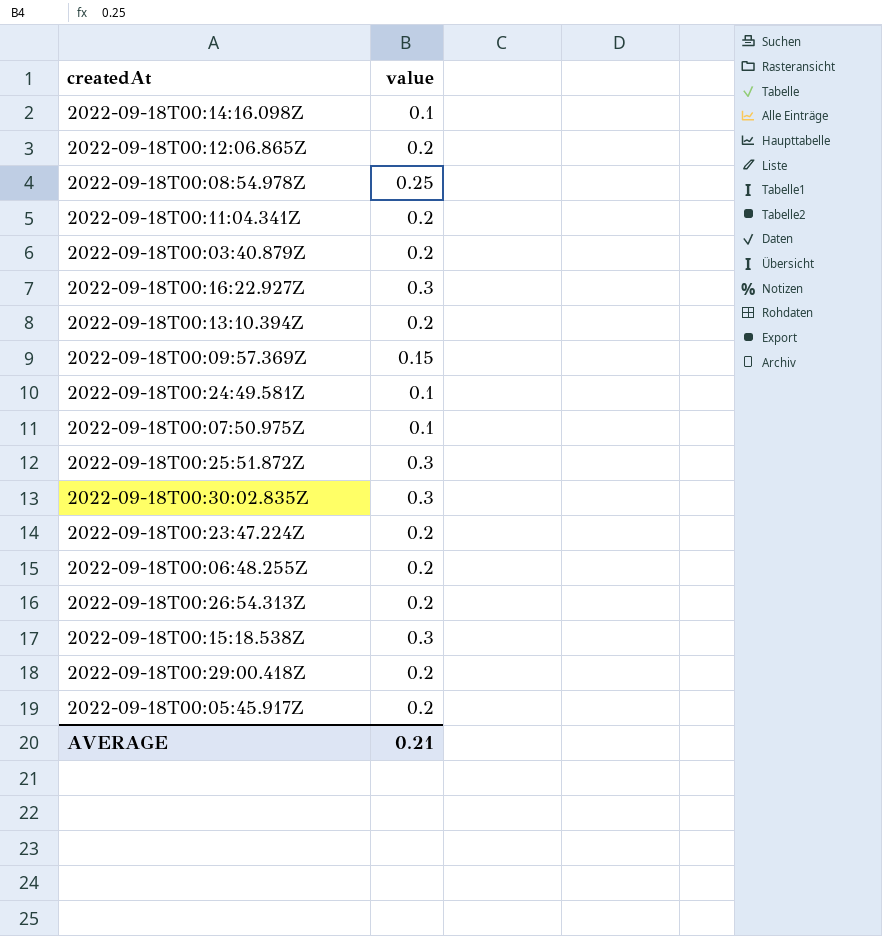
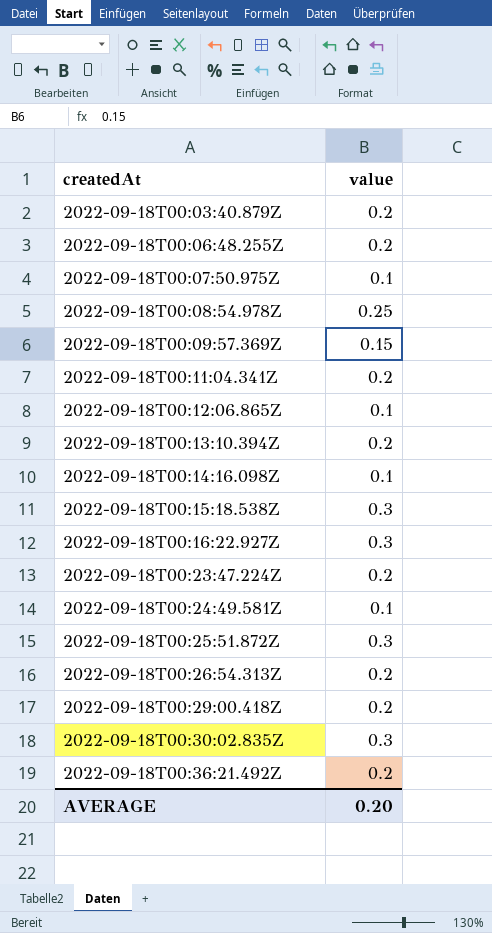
row order: none -> createdAt ascending
row 2022-09-18T00:05:45.917Z: 0.2 -> none
2022-09-18T00:12:06.865Z | value: 0.2 -> 0.1
row 2022-09-18T00:36:21.492Z: none -> 0.2
AVERAGE | value: 0.21 -> 0.20

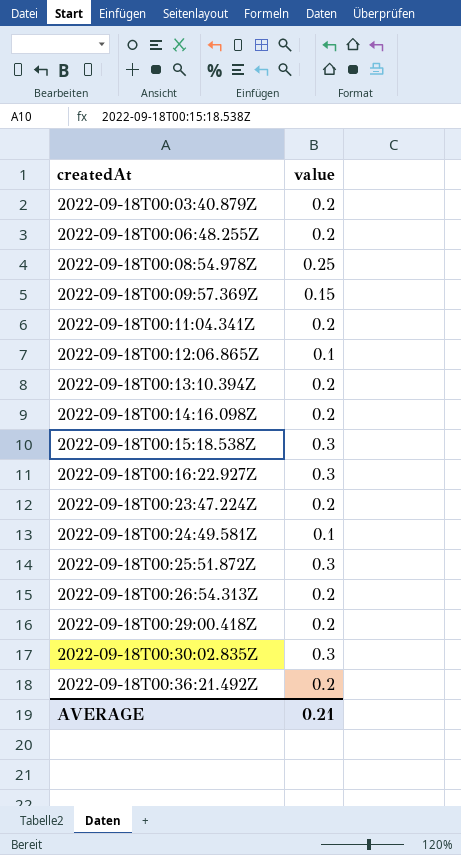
row 2022-09-18T00:07:50.975Z: 0.1 -> none
2022-09-18T00:14:16.098Z | value: 0.1 -> 0.2
AVERAGE | value: 0.20 -> 0.21

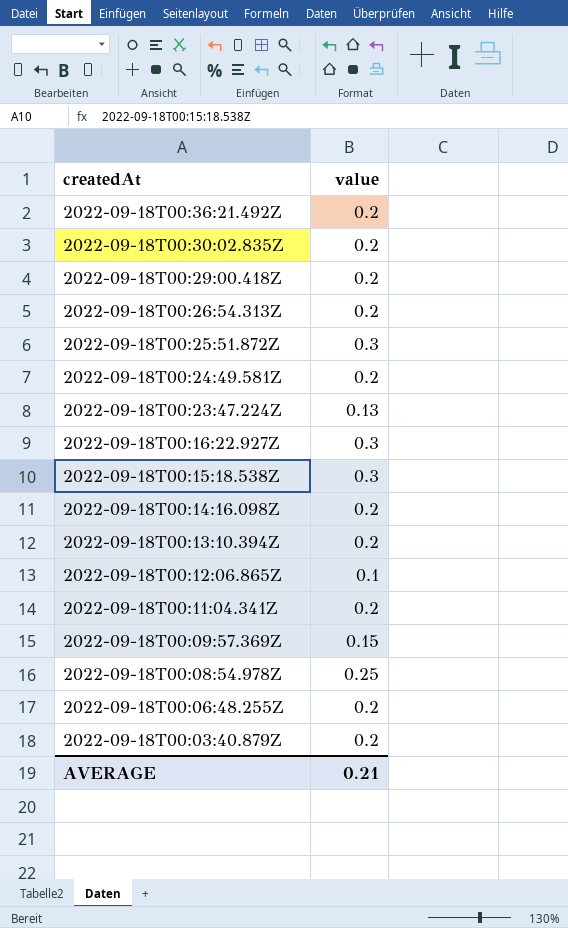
row order: createdAt ascending -> createdAt descending
2022-09-18T00:30:02.835Z | value: 0.3 -> 0.2
2022-09-18T00:24:49.581Z | value: 0.1 -> 0.2
2022-09-18T00:23:47.224Z | value: 0.2 -> 0.13

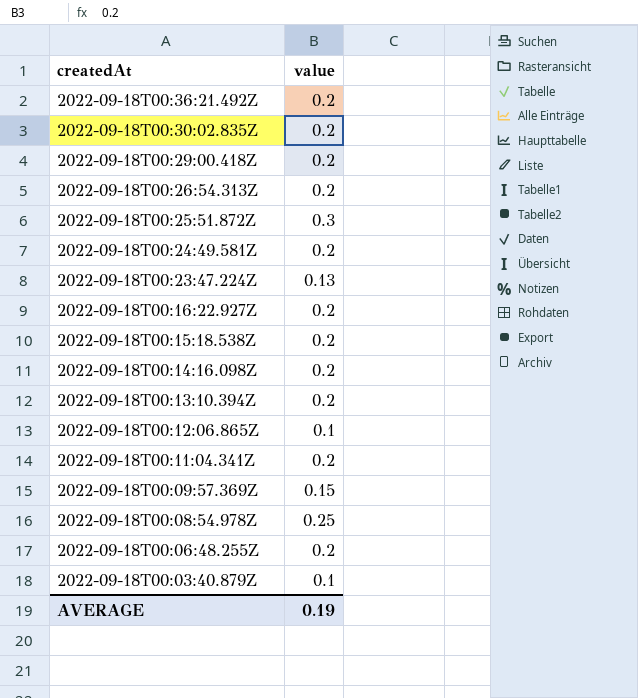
2022-09-18T00:16:22.927Z | value: 0.3 -> 0.2
2022-09-18T00:15:18.538Z | value: 0.3 -> 0.2
2022-09-18T00:03:40.879Z | value: 0.2 -> 0.1
AVERAGE | value: 0.21 -> 0.19

